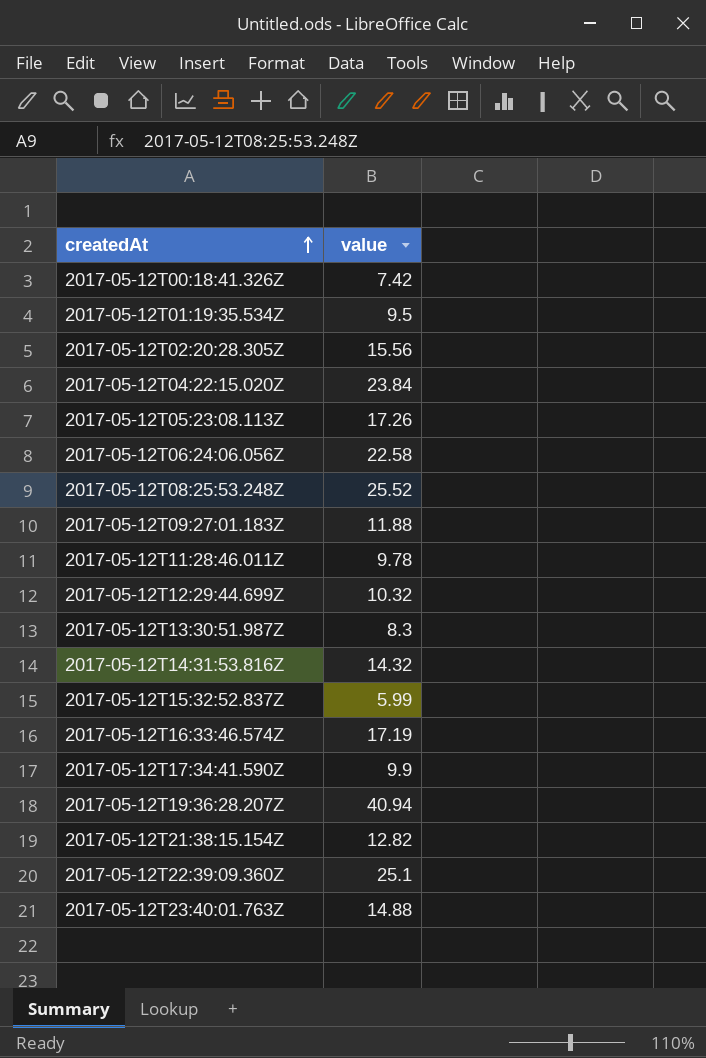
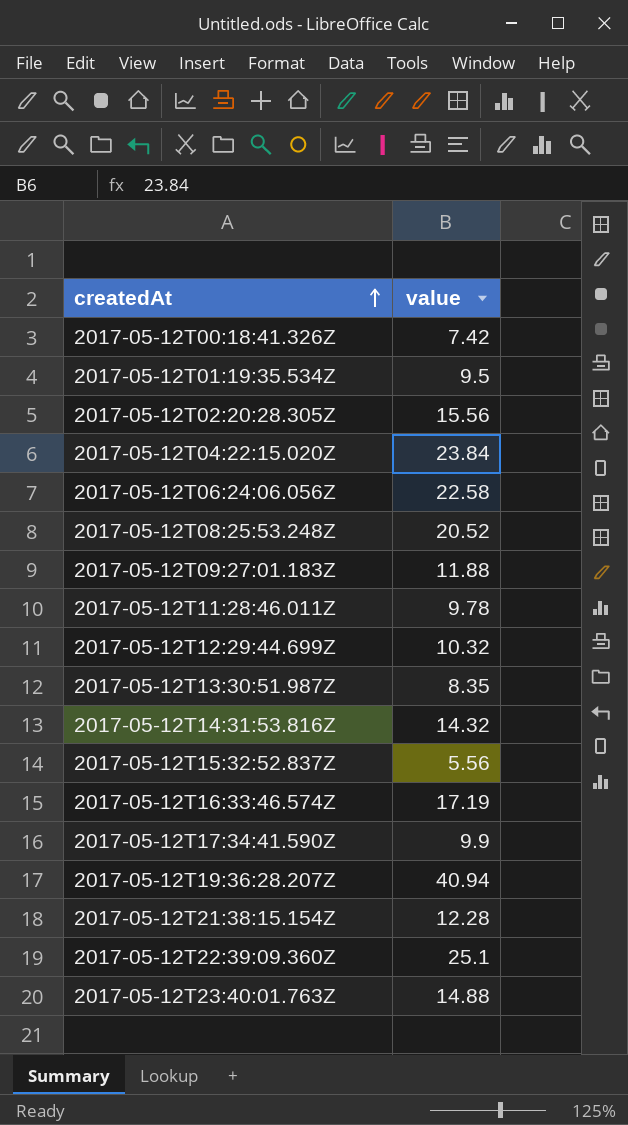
row 2017-05-12T05:23:08.113Z: 17.26 -> none
2017-05-12T08:25:53.248Z | value: 25.52 -> 20.52
2017-05-12T13:30:51.987Z | value: 8.3 -> 8.35
2017-05-12T15:32:52.837Z | value: 5.99 -> 5.56
2017-05-12T21:38:15.154Z | value: 12.82 -> 12.28

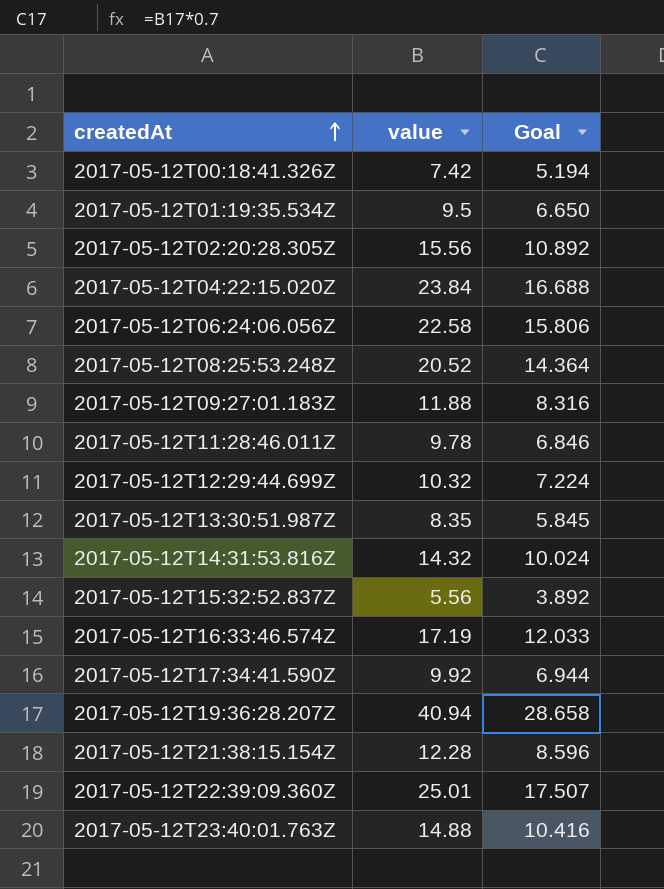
column Goal | formula: none -> [value] * 0.7
2017-05-12T17:34:41.590Z | value: 9.9 -> 9.92
2017-05-12T22:39:09.360Z | value: 25.1 -> 25.01

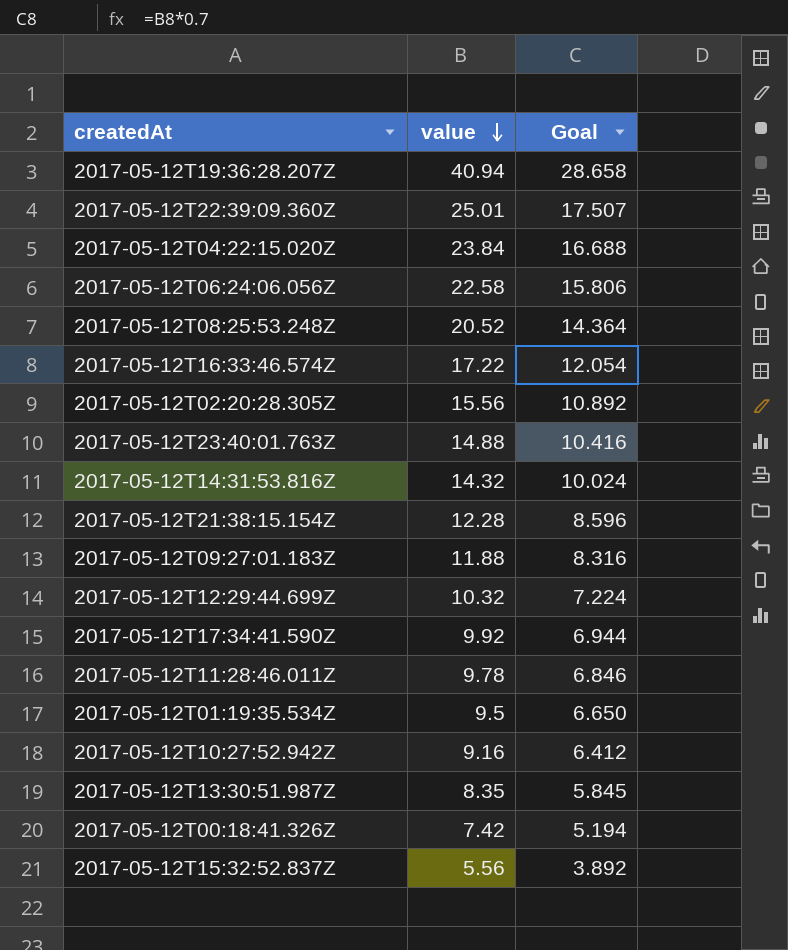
row order: createdAt ascending -> value descending
2017-05-12T16:33:46.574Z | value: 17.19 -> 17.22
2017-05-12T16:33:46.574Z | Goal: 12.033 -> 12.054
row 2017-05-12T10:27:52.942Z: none -> 9.16 | 6.412

